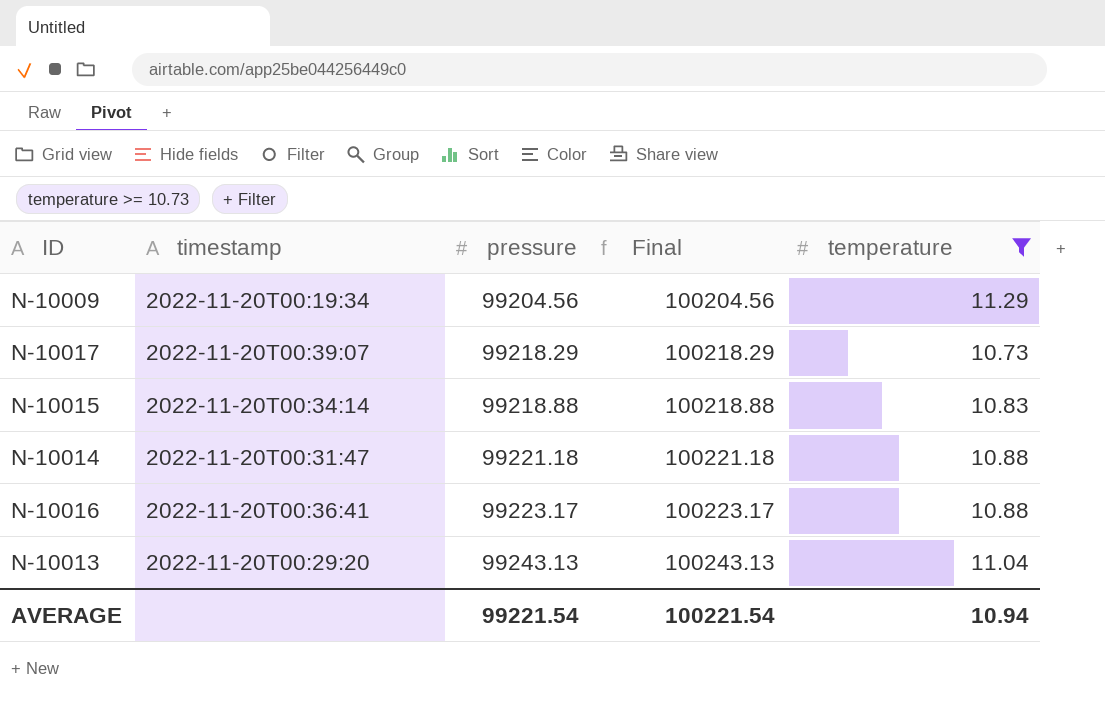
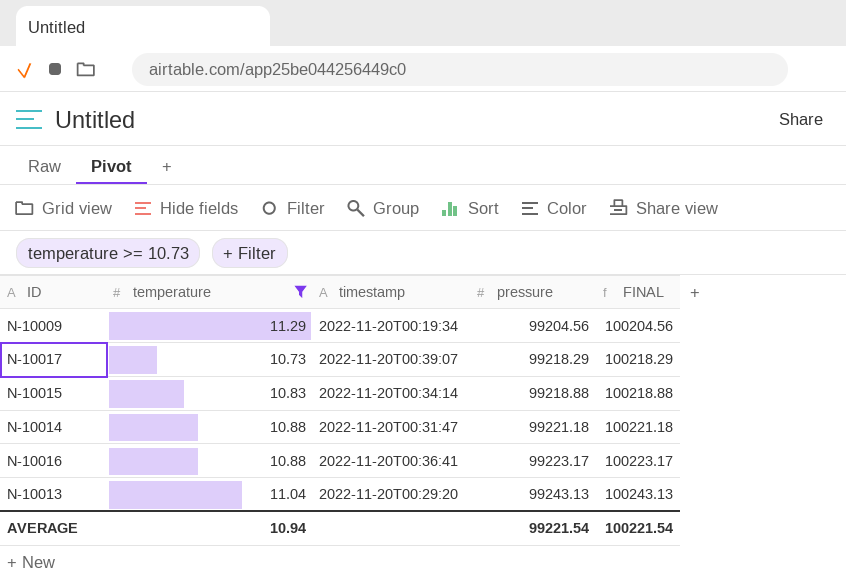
column temperature | position: 5 -> 2
column name: Final -> FINAL

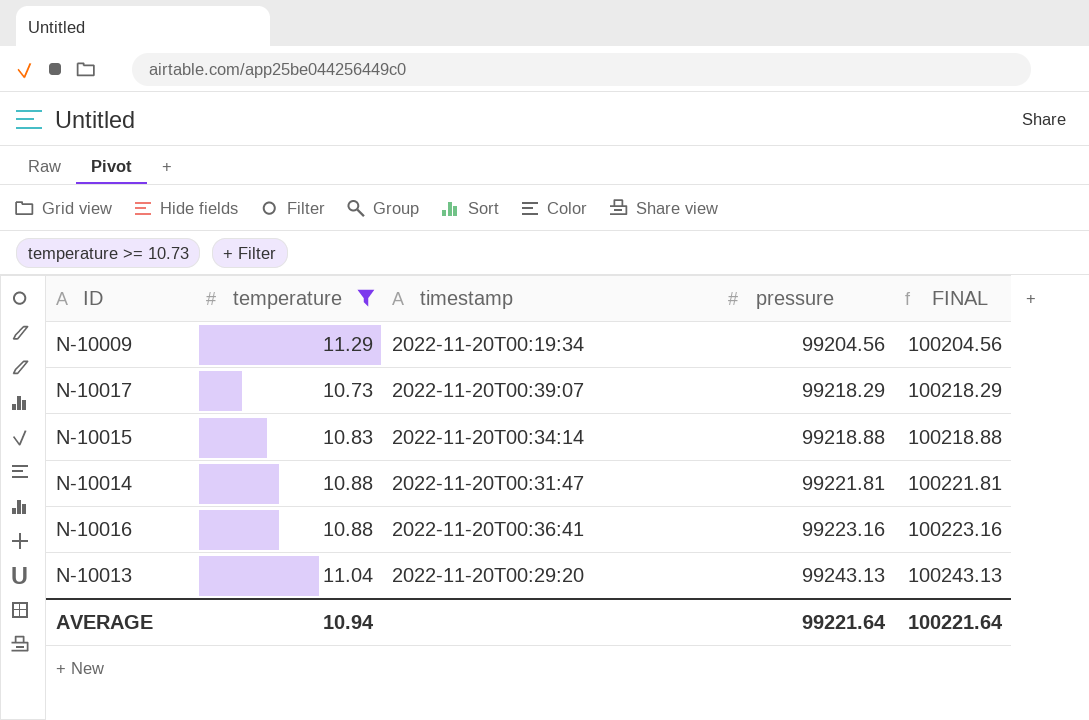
N-10014 | pressure: 99221.18 -> 99221.81
N-10014 | FINAL: 100221.18 -> 100221.81
N-10016 | pressure: 99223.17 -> 99223.16
N-10016 | FINAL: 100223.17 -> 100223.16
AVERAGE | pressure: 99221.54 -> 99221.64
AVERAGE | FINAL: 100221.54 -> 100221.64

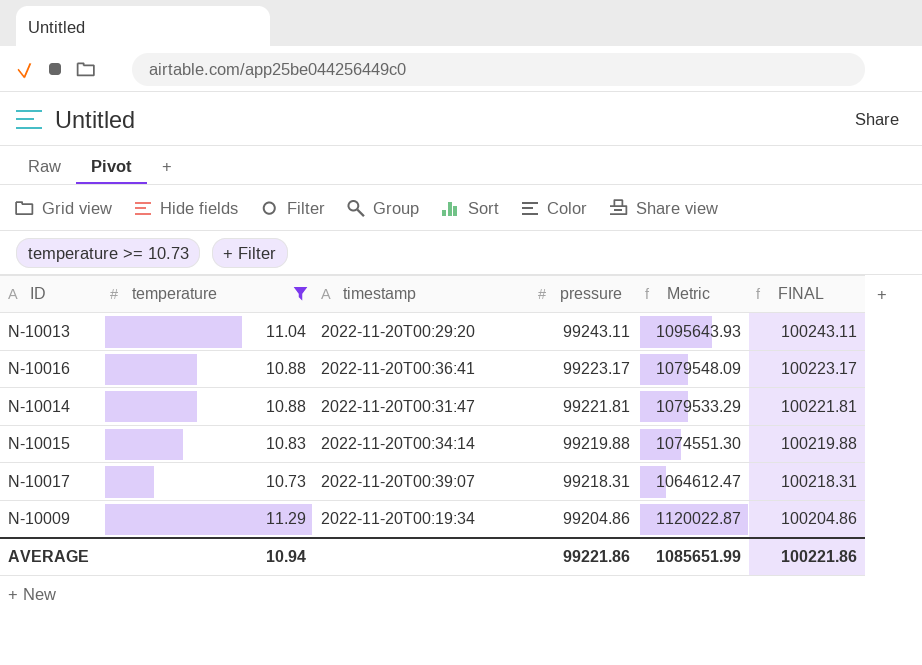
row order: pressure ascending -> pressure descending
column Metric | formula: none -> [temperature] * [pressure]
N-10013 | pressure: 99243.13 -> 99243.11
N-10013 | FINAL: 100243.13 -> 100243.11
N-10016 | pressure: 99223.16 -> 99223.17
N-10016 | FINAL: 100223.16 -> 100223.17
N-10015 | pressure: 99218.88 -> 99219.88
N-10015 | FINAL: 100218.88 -> 100219.88
N-10017 | pressure: 99218.29 -> 99218.31
N-10017 | FINAL: 100218.29 -> 100218.31
N-10009 | pressure: 99204.56 -> 99204.86
N-10009 | FINAL: 100204.56 -> 100204.86
AVERAGE | pressure: 99221.64 -> 99221.86
AVERAGE | FINAL: 100221.64 -> 100221.86

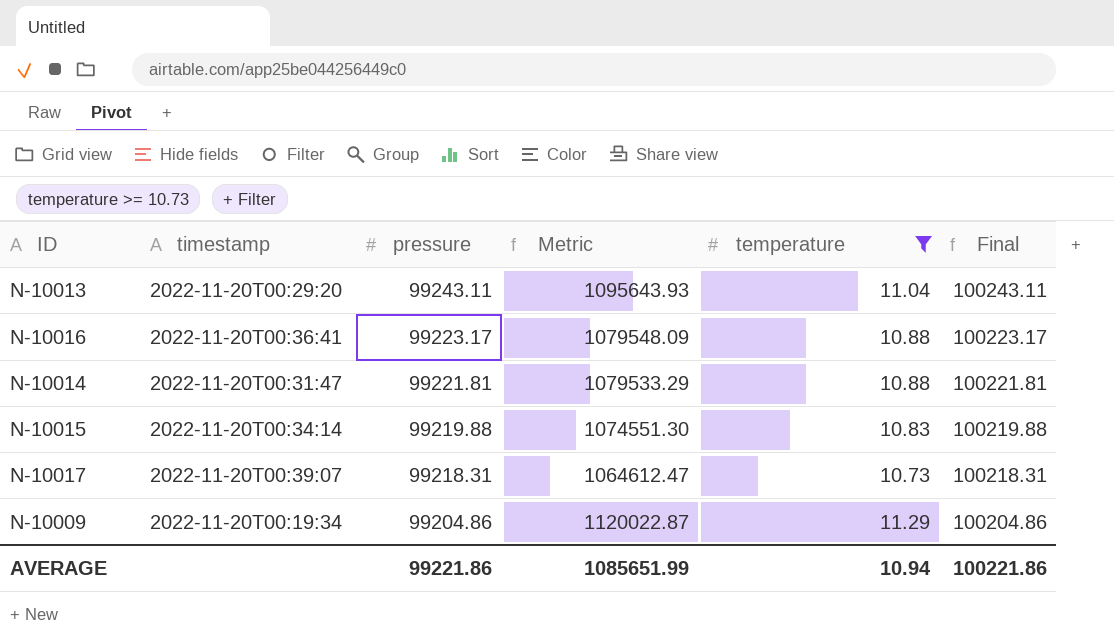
column temperature | position: 2 -> 5
column name: FINAL -> Final

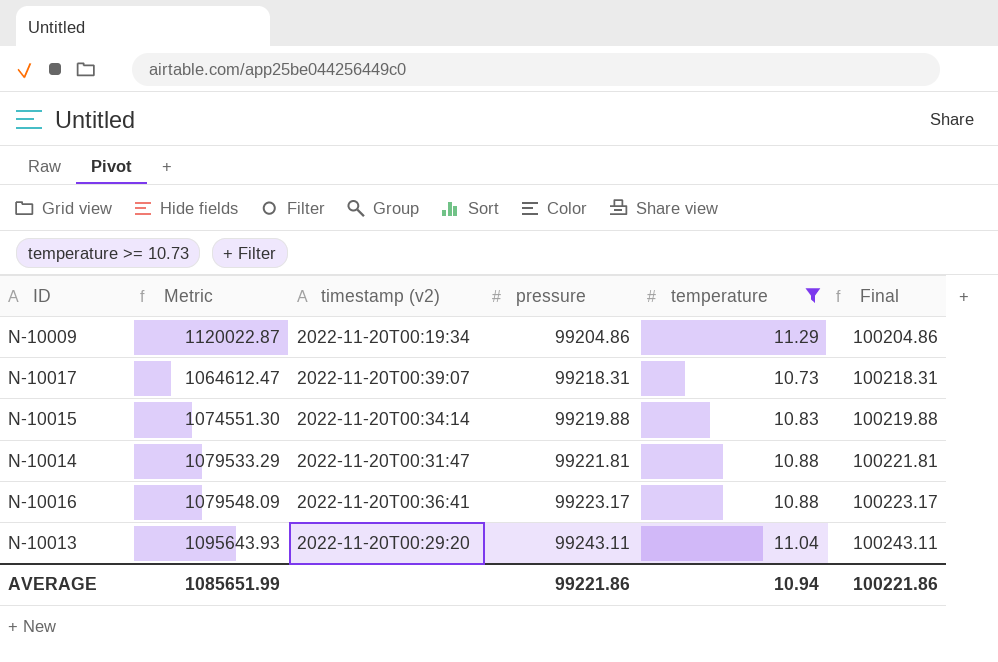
row order: pressure descending -> pressure ascending
column Metric | position: 4 -> 2
column name: timestamp -> timestamp (v2)

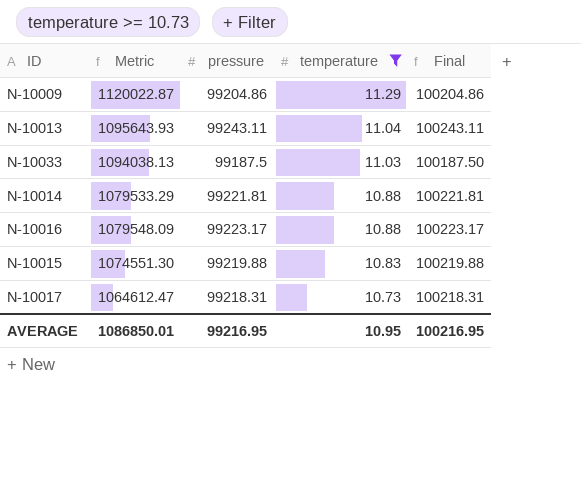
row order: pressure ascending -> temperature descending
column timestamp (v2) | position: 3 -> none
row N-10033: none -> 1094038.13 | 99187.5 | 11.03 | 100187.50
AVERAGE | Metric: 1085651.99 -> 1086850.01
AVERAGE | pressure: 99221.86 -> 99216.95
AVERAGE | temperature: 10.94 -> 10.95
AVERAGE | Final: 100221.86 -> 100216.95

